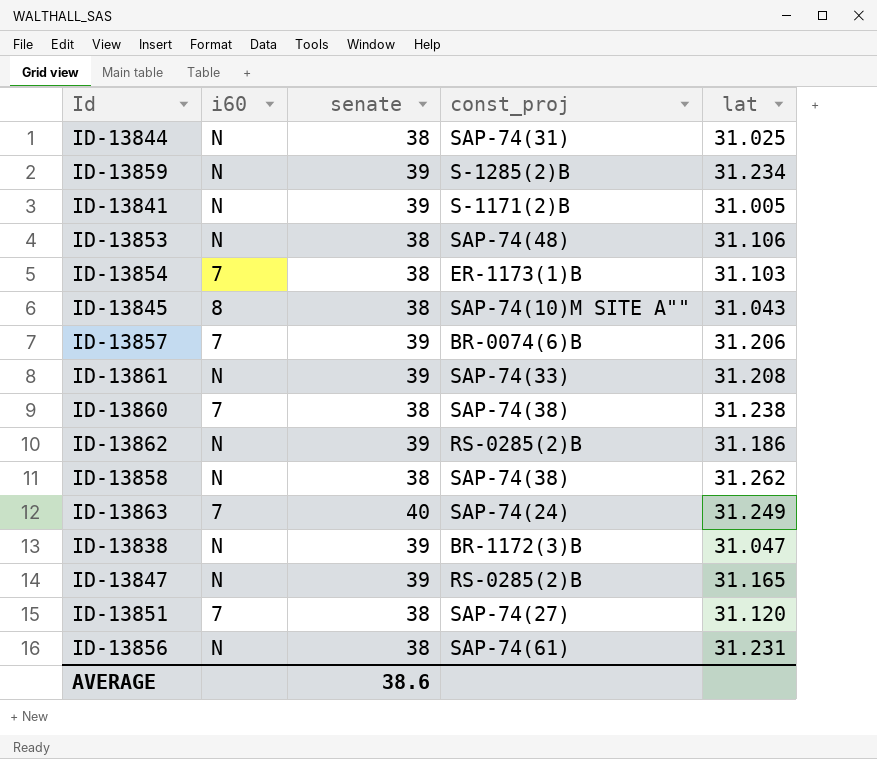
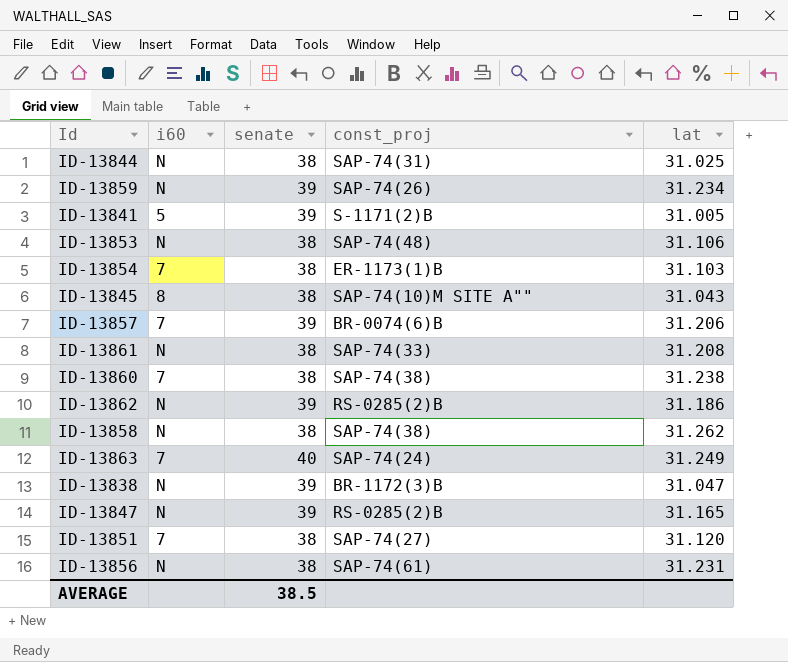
ID-13859 | const_proj: S-1285(2)B -> SAP-74(26)
ID-13841 | i60: N -> 5
ID-13861 | senate: 39 -> 38
AVERAGE | senate: 38.6 -> 38.5

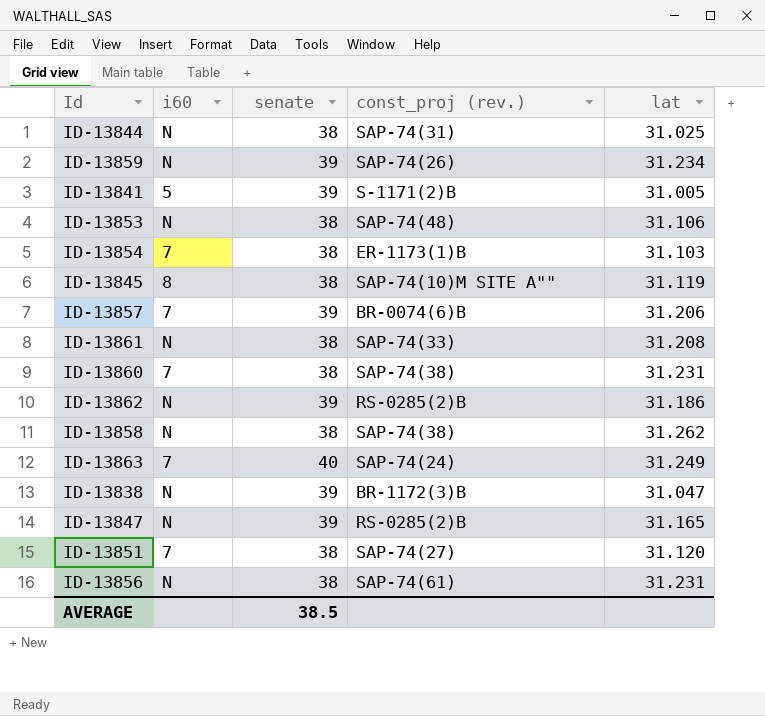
column name: const_proj -> const_proj (rev.)
ID-13845 | lat: 31.043 -> 31.119
ID-13860 | lat: 31.238 -> 31.231

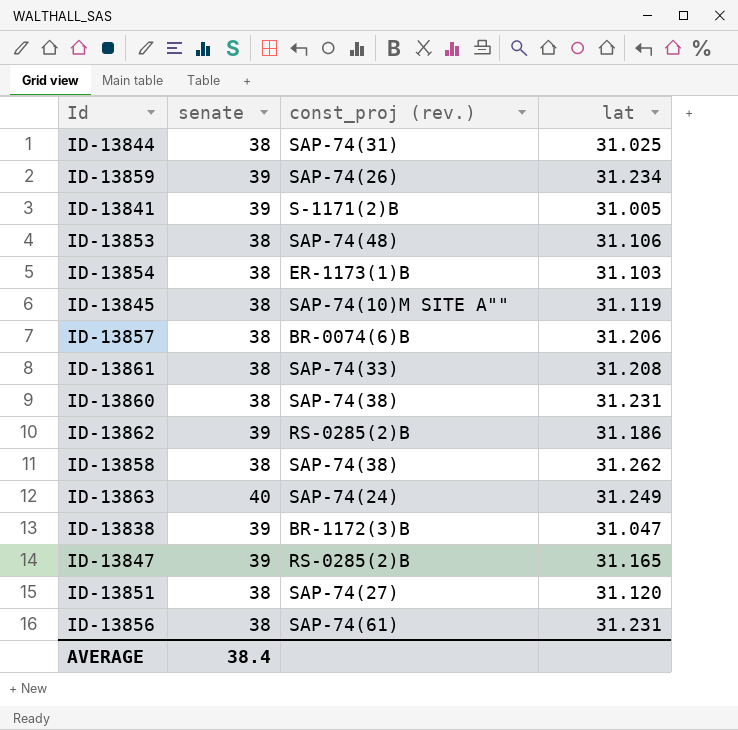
column i60 | position: 2 -> none
ID-13857 | senate: 39 -> 38
AVERAGE | senate: 38.5 -> 38.4

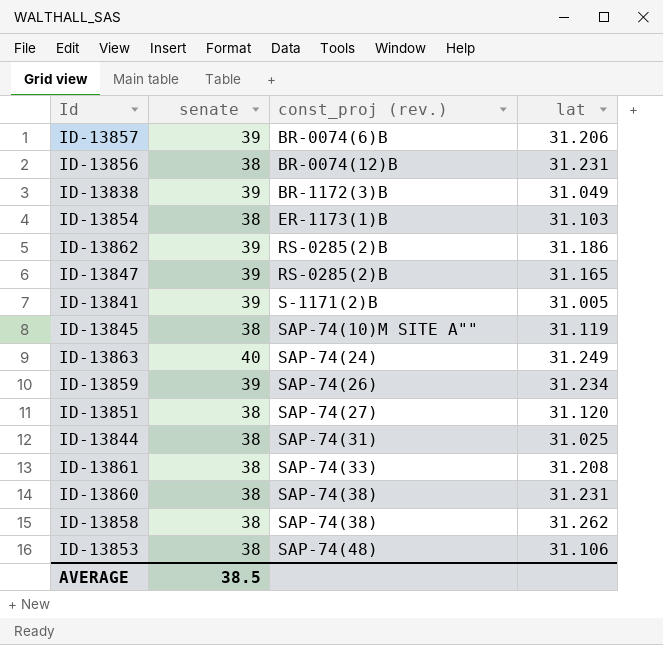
row order: none -> const_proj (rev.) ascending
ID-13857 | senate: 38 -> 39
ID-13856 | const_proj (rev.): SAP-74(61) -> BR-0074(12)B
ID-13838 | lat: 31.047 -> 31.049
AVERAGE | senate: 38.4 -> 38.5

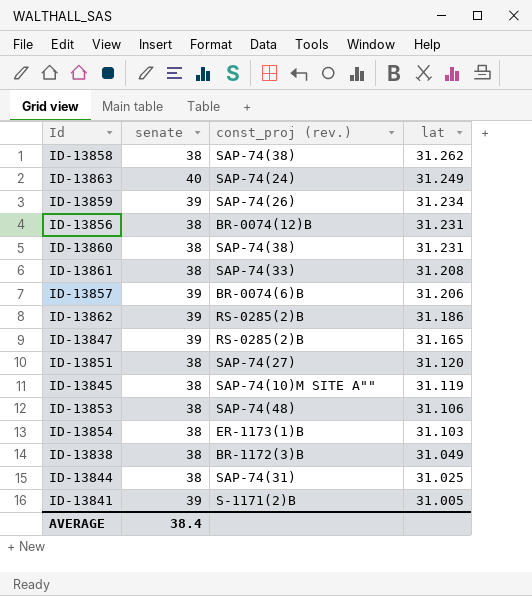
row order: const_proj (rev.) ascending -> lat descending
ID-13838 | senate: 39 -> 38
AVERAGE | senate: 38.5 -> 38.4

